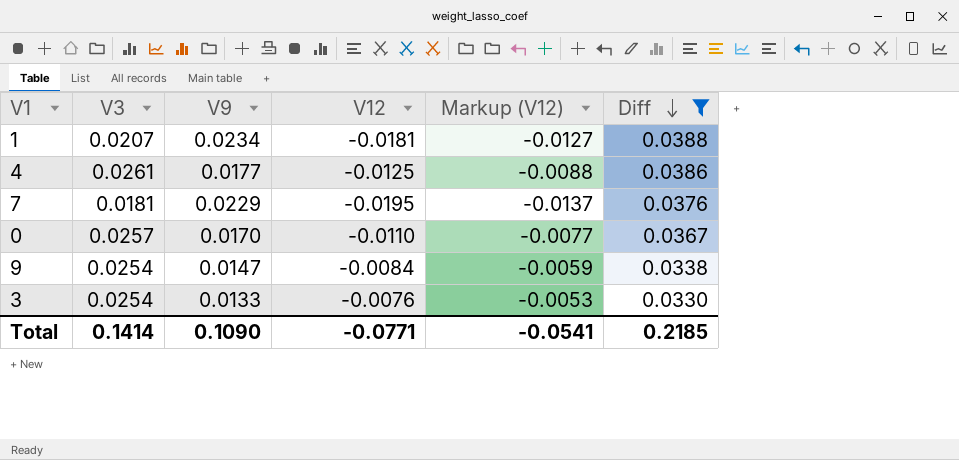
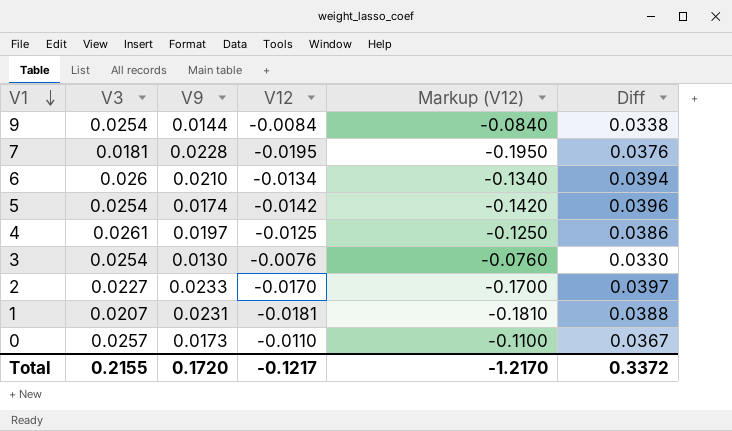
filter: Diff <= 0.0388 -> none
row order: Diff descending -> V1 descending
column Markup (V12) | formula: [V12] * 0.7 -> [V12] * 10
9 | V9: 0.0147 -> 0.0144
7 | V9: 0.0229 -> 0.0228
4 | V9: 0.0177 -> 0.0197
3 | V9: 0.0133 -> 0.0130
1 | V9: 0.0234 -> 0.0231
0 | V9: 0.0170 -> 0.0173
Total | V3: 0.1414 -> 0.2155
Total | V9: 0.1090 -> 0.1720
Total | V12: -0.0771 -> -0.1217
Total | Markup (V12): -0.0541 -> -1.2170
Total | Diff: 0.2185 -> 0.3372

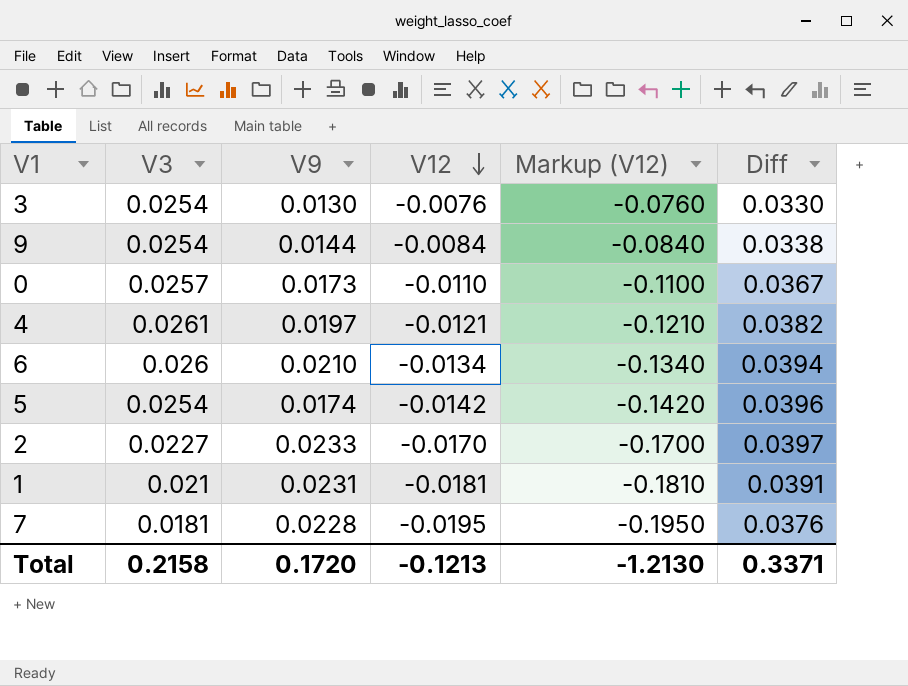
row order: V1 descending -> V12 descending
4 | V12: -0.0125 -> -0.0121
4 | Markup (V12): -0.1250 -> -0.1210
4 | Diff: 0.0386 -> 0.0382
1 | V3: 0.0207 -> 0.021
1 | Diff: 0.0388 -> 0.0391
Total | V3: 0.2155 -> 0.2158
Total | V12: -0.1217 -> -0.1213
Total | Markup (V12): -1.2170 -> -1.2130
Total | Diff: 0.3372 -> 0.3371

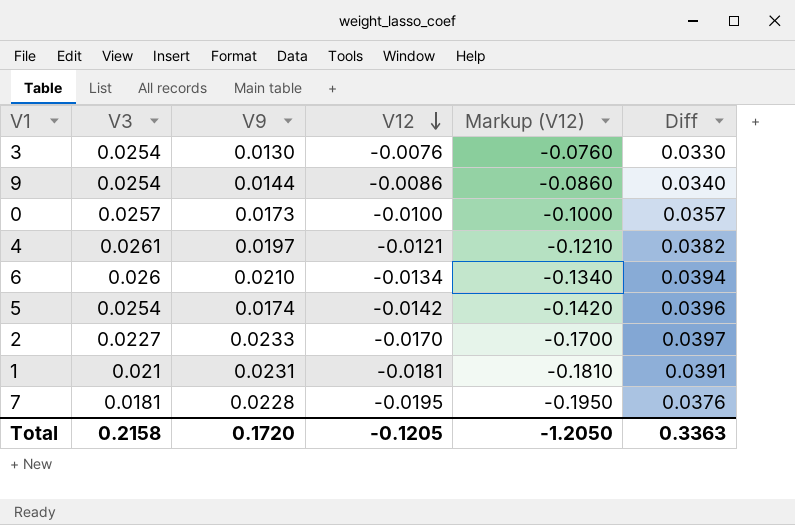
9 | V12: -0.0084 -> -0.0086
9 | Markup (V12): -0.0840 -> -0.0860
9 | Diff: 0.0338 -> 0.0340
0 | V12: -0.0110 -> -0.0100
0 | Markup (V12): -0.1100 -> -0.1000
0 | Diff: 0.0367 -> 0.0357
Total | V12: -0.1213 -> -0.1205
Total | Markup (V12): -1.2130 -> -1.2050
Total | Diff: 0.3371 -> 0.3363

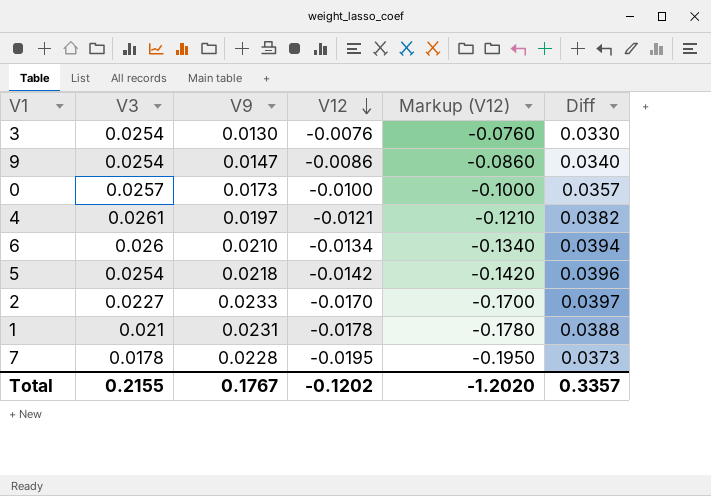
9 | V9: 0.0144 -> 0.0147
5 | V9: 0.0174 -> 0.0218
1 | V12: -0.0181 -> -0.0178
1 | Markup (V12): -0.1810 -> -0.1780
1 | Diff: 0.0391 -> 0.0388
7 | V3: 0.0181 -> 0.0178
7 | Diff: 0.0376 -> 0.0373
Total | V3: 0.2158 -> 0.2155
Total | V9: 0.1720 -> 0.1767
Total | V12: -0.1205 -> -0.1202
Total | Markup (V12): -1.2050 -> -1.2020
Total | Diff: 0.3363 -> 0.3357

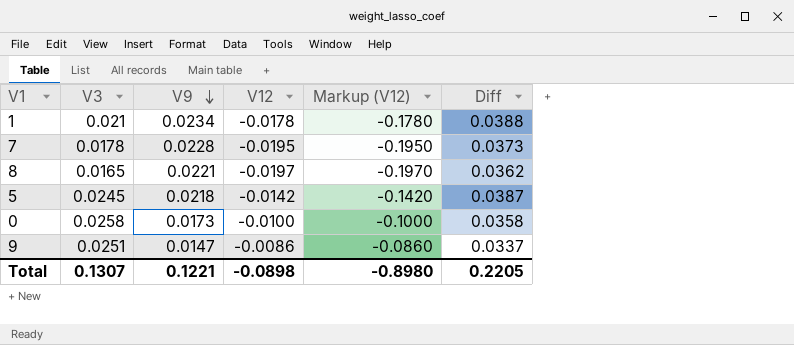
row order: V12 descending -> V9 descending
row 3: 0.0254 | 0.0130 | -0.0076 | -0.0760 | 0.0330 -> none
row 4: 0.0261 | 0.0197 | -0.0121 | -0.1210 | 0.0382 -> none
row 6: 0.026 | 0.0210 | -0.0134 | -0.1340 | 0.0394 -> none
row 2: 0.0227 | 0.0233 | -0.0170 | -0.1700 | 0.0397 -> none
1 | V9: 0.0231 -> 0.0234
row 8: none -> 0.0165 | 0.0221 | -0.0197 | -0.1970 | 0.0362
5 | V3: 0.0254 -> 0.0245
5 | Diff: 0.0396 -> 0.0387
0 | V3: 0.0257 -> 0.0258
0 | Diff: 0.0357 -> 0.0358
9 | V3: 0.0254 -> 0.0251
9 | Diff: 0.0340 -> 0.0337
Total | V3: 0.2155 -> 0.1307
Total | V9: 0.1767 -> 0.1221
Total | V12: -0.1202 -> -0.0898
Total | Markup (V12): -1.2020 -> -0.8980
Total | Diff: 0.3357 -> 0.2205

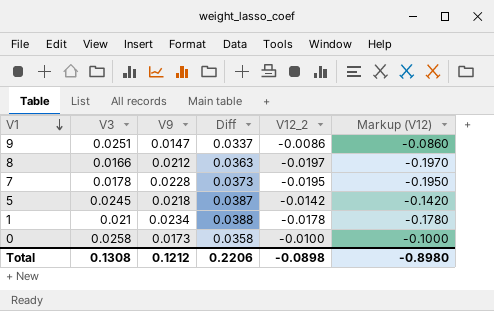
row order: V9 descending -> V1 descending
column Diff | position: 6 -> 4
column name: V12 -> V12_2
8 | V3: 0.0165 -> 0.0166
8 | V9: 0.0221 -> 0.0212
8 | Diff: 0.0362 -> 0.0363
Total | V3: 0.1307 -> 0.1308
Total | V9: 0.1221 -> 0.1212
Total | Diff: 0.2205 -> 0.2206

